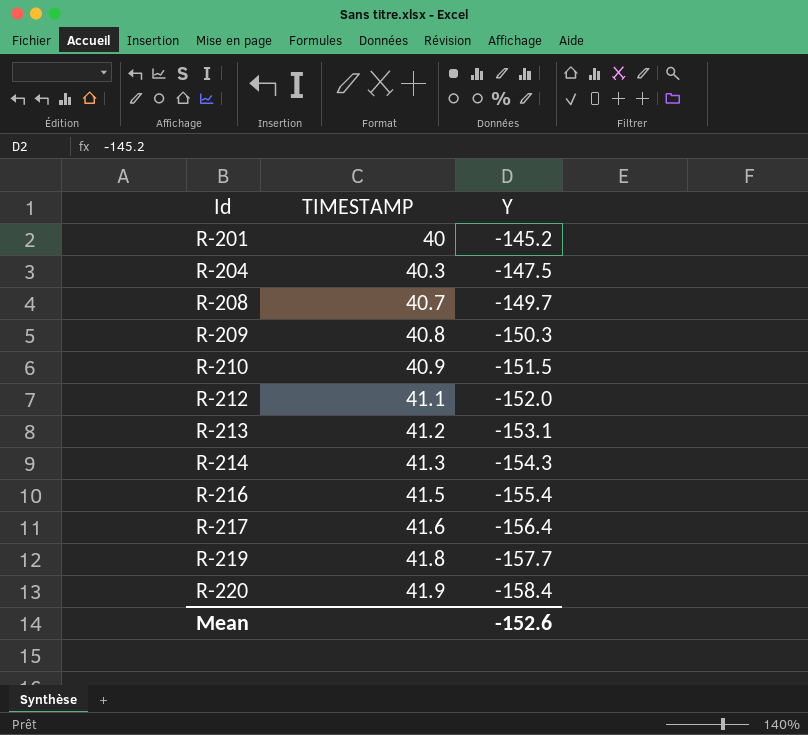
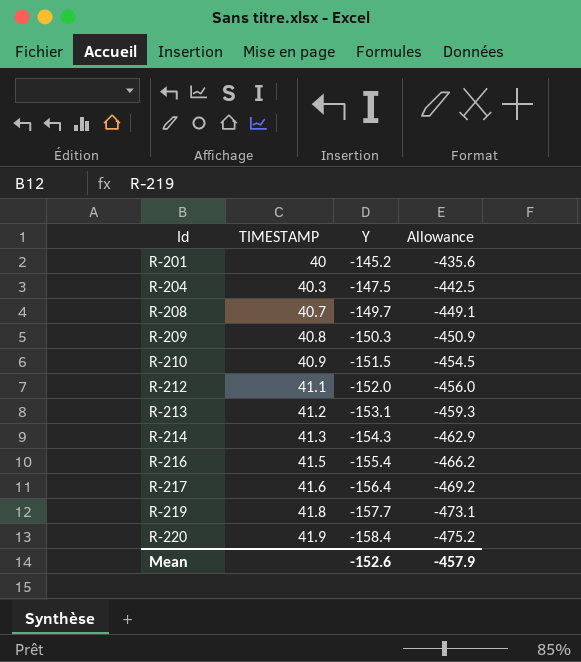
column Allowance | formula: none -> [Y] * 3

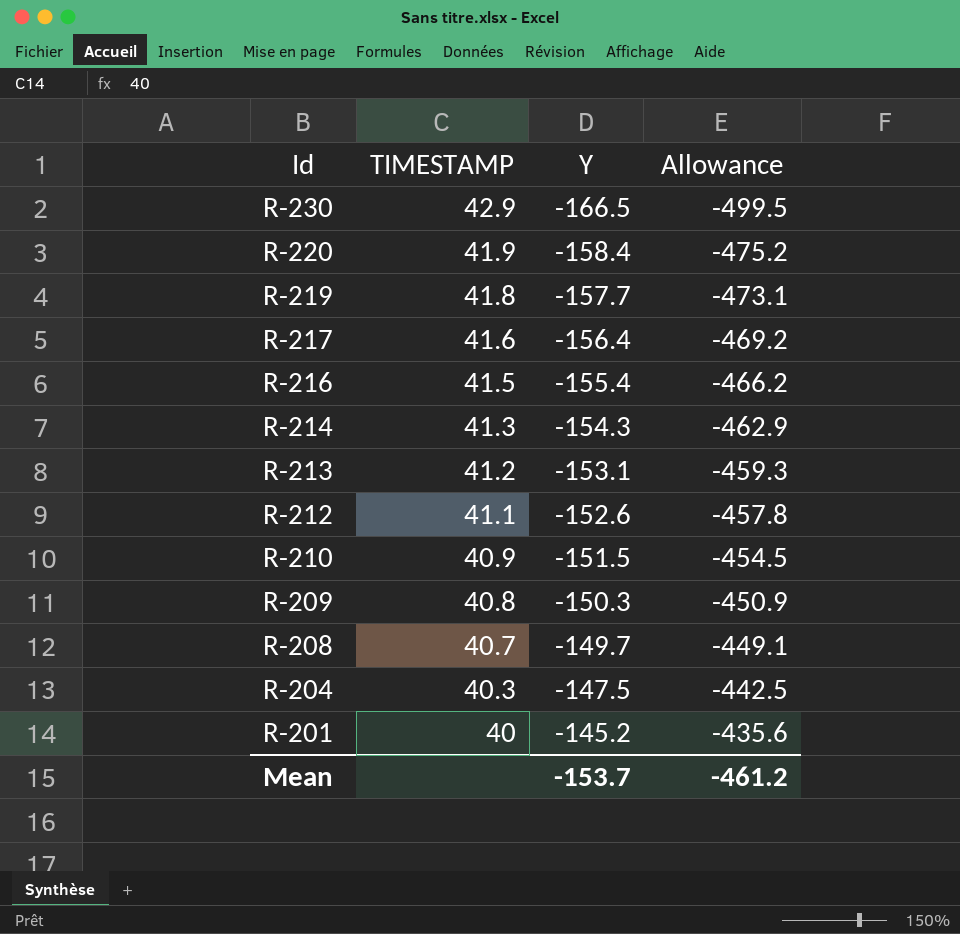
row order: Id ascending -> Id descending
row R-230: none -> 42.9 | -166.5 | -499.5
R-212 | Y: -152.0 -> -152.6
R-212 | Allowance: -456.0 -> -457.8
Mean | Y: -152.6 -> -153.7
Mean | Allowance: -457.9 -> -461.2

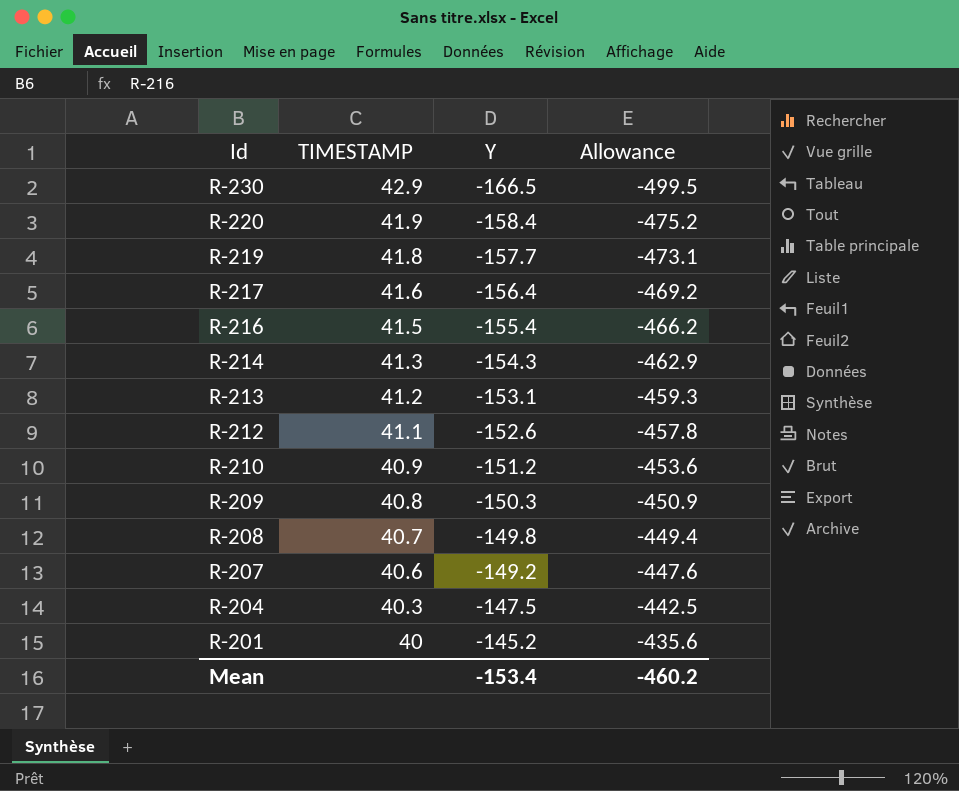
R-210 | Y: -151.5 -> -151.2
R-210 | Allowance: -454.5 -> -453.6
R-208 | Y: -149.7 -> -149.8
R-208 | Allowance: -449.1 -> -449.4
row R-207: none -> 40.6 | -149.2 | -447.6
Mean | Y: -153.7 -> -153.4
Mean | Allowance: -461.2 -> -460.2

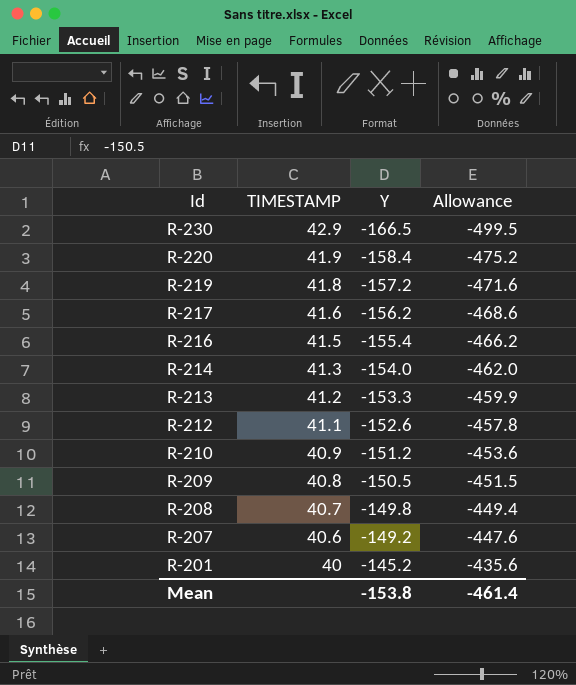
row R-204: 40.3 | -147.5 | -442.5 -> none
R-219 | Y: -157.7 -> -157.2
R-219 | Allowance: -473.1 -> -471.6
R-217 | Y: -156.4 -> -156.2
R-217 | Allowance: -469.2 -> -468.6
R-214 | Y: -154.3 -> -154.0
R-214 | Allowance: -462.9 -> -462.0
R-213 | Y: -153.1 -> -153.3
R-213 | Allowance: -459.3 -> -459.9
R-209 | Y: -150.3 -> -150.5
R-209 | Allowance: -450.9 -> -451.5
Mean | Y: -153.4 -> -153.8
Mean | Allowance: -460.2 -> -461.4

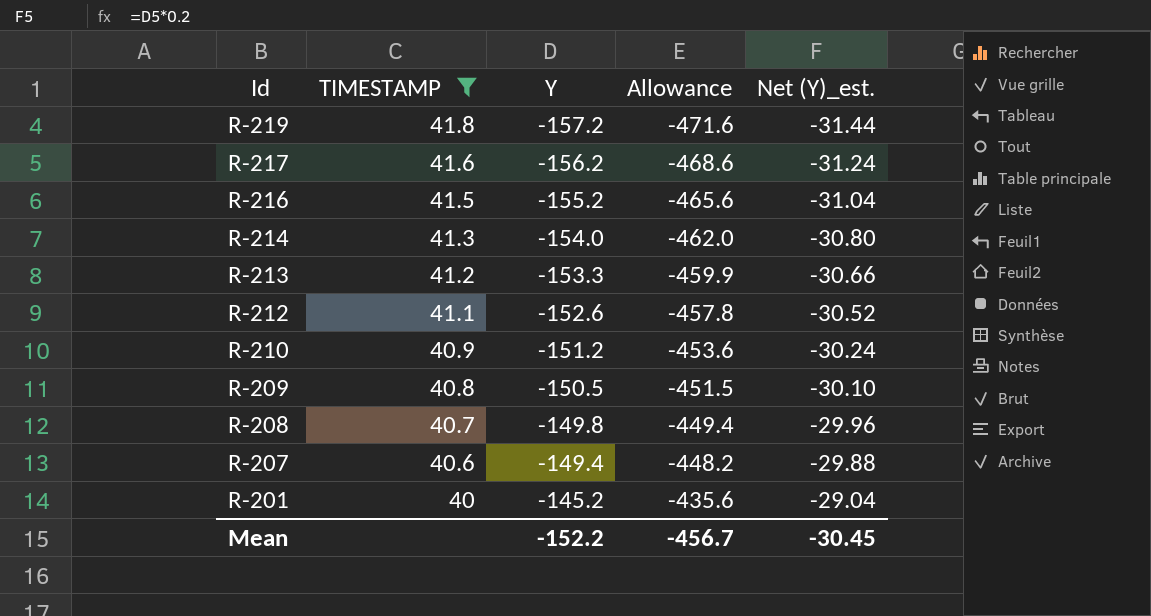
filter: none -> TIMESTAMP <= 41.8
column Net (Y)_est. | formula: none -> [Y] * 0.2
R-216 | Y: -155.4 -> -155.2
R-216 | Allowance: -466.2 -> -465.6
R-207 | Y: -149.2 -> -149.4
R-207 | Allowance: -447.6 -> -448.2
Mean | Y: -153.8 -> -152.2
Mean | Allowance: -461.4 -> -456.7

